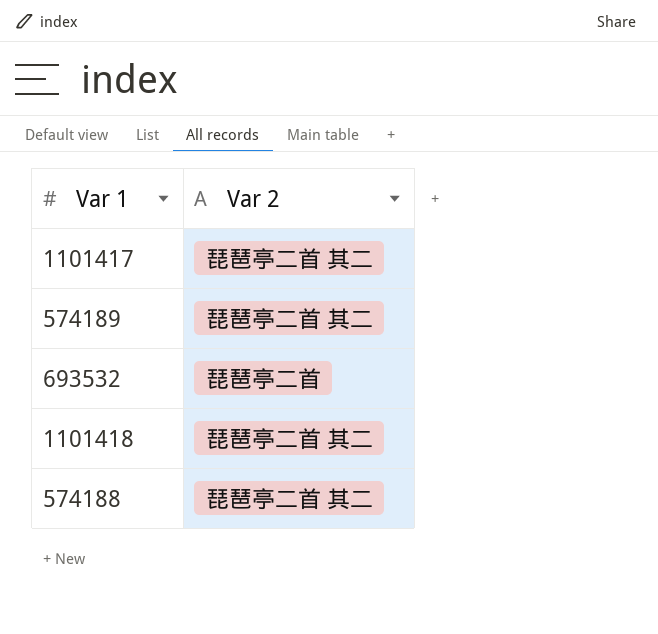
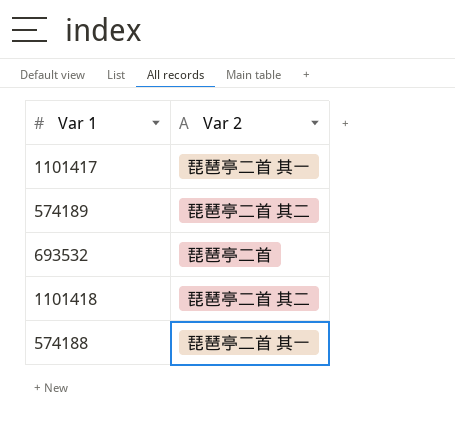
1101417 | Var 2: 琵琶亭二首 其二 -> 琵琶亭二首 其一
574188 | Var 2: 琵琶亭二首 其二 -> 琵琶亭二首 其一

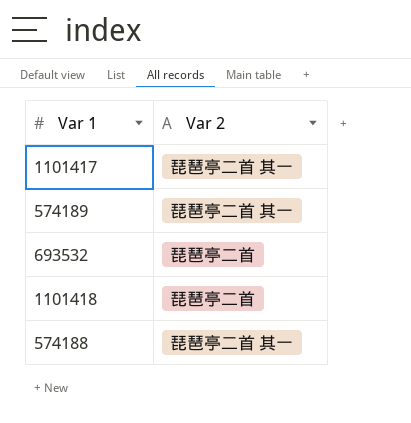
574189 | Var 2: 琵琶亭二首 其二 -> 琵琶亭二首 其一
1101418 | Var 2: 琵琶亭二首 其二 -> 琵琶亭二首

